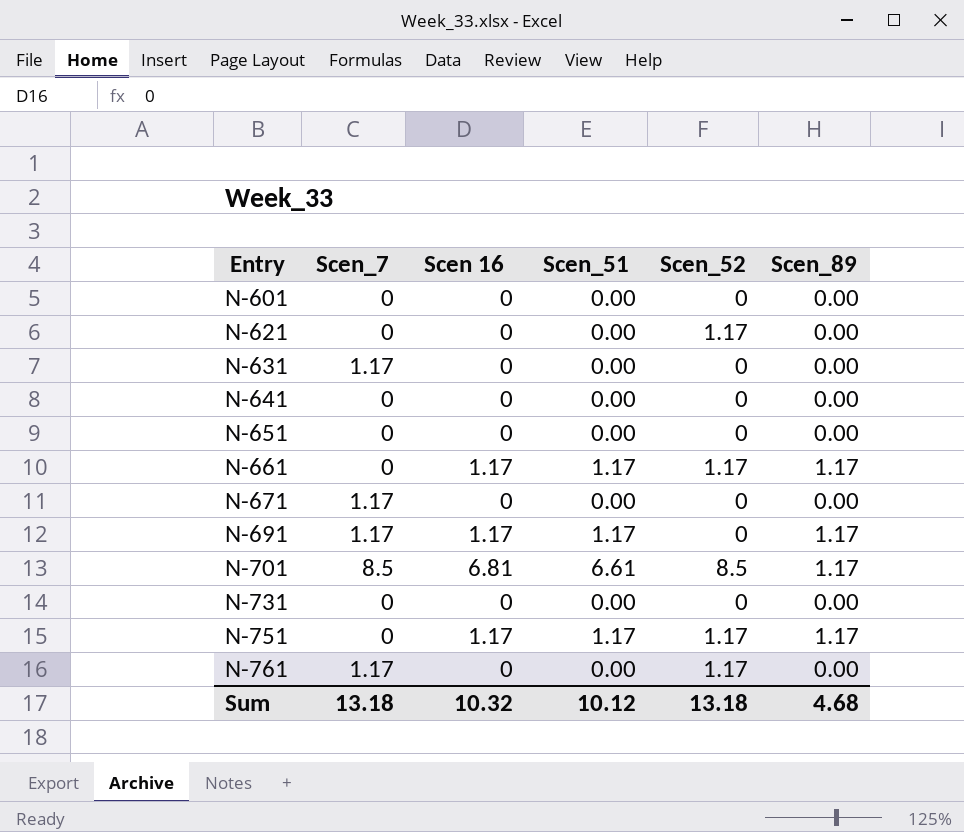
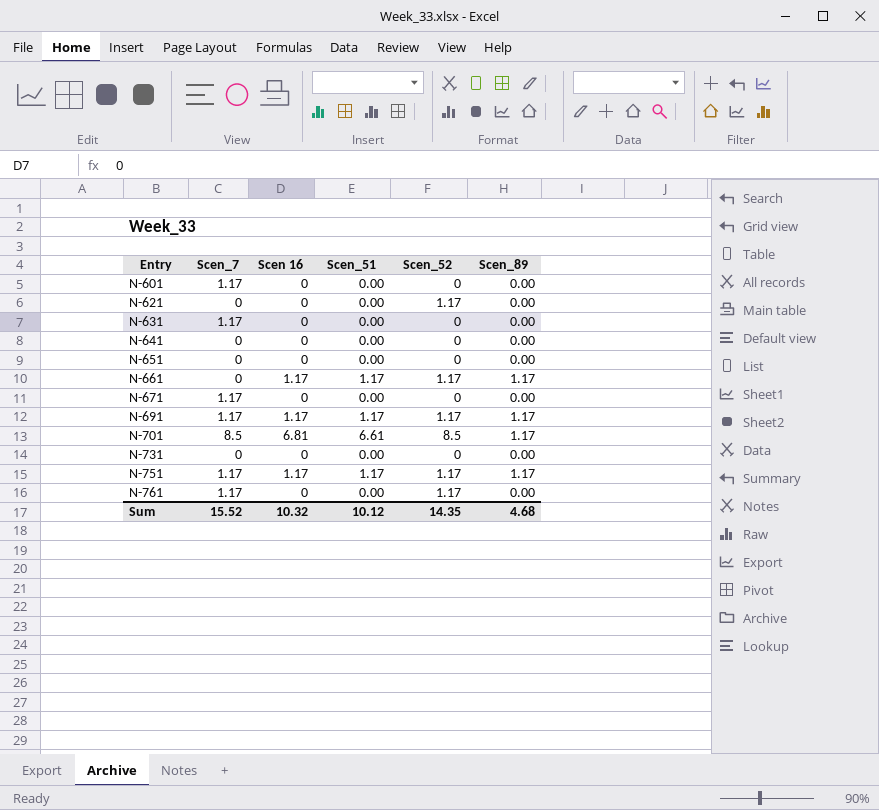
N-601 | Scen_7: 0 -> 1.17
N-691 | Scen_52: 0 -> 1.17
N-751 | Scen_7: 0 -> 1.17
Sum | Scen_7: 13.18 -> 15.52
Sum | Scen_52: 13.18 -> 14.35

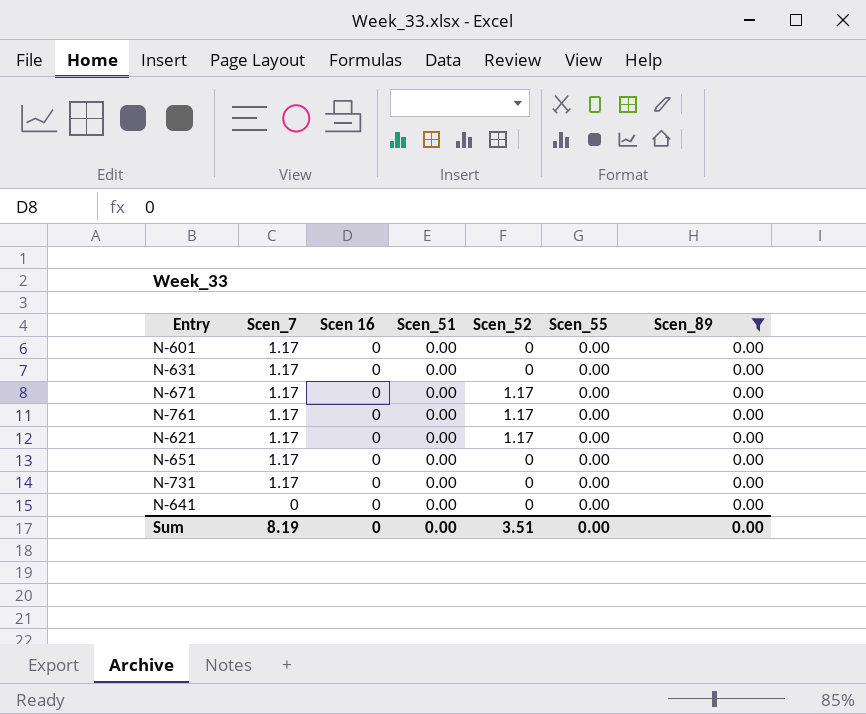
filter: none -> Scen_89 = 0.00
row order: Entry ascending -> Scen_7 descending
column Scen_55 | position: none -> 6
N-671 | Scen_52: 0 -> 1.17
N-621 | Scen_7: 0 -> 1.17
N-651 | Scen_7: 0 -> 1.17
N-731 | Scen_7: 0 -> 1.17
Sum | Scen_7: 15.52 -> 8.19
Sum | Scen 16: 10.32 -> 0
Sum | Scen_51: 10.12 -> 0.00
Sum | Scen_52: 14.35 -> 3.51
Sum | Scen_89: 4.68 -> 0.00

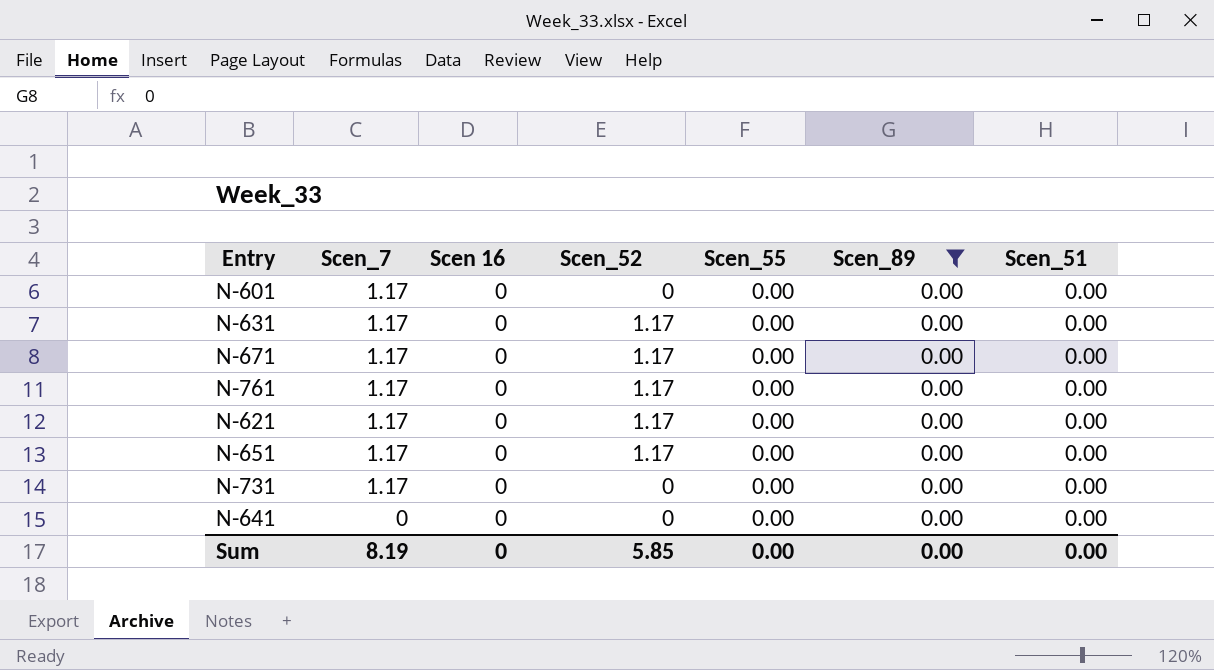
column Scen_51 | position: 4 -> 7
N-631 | Scen_52: 0 -> 1.17
N-651 | Scen_52: 0 -> 1.17
Sum | Scen_52: 3.51 -> 5.85

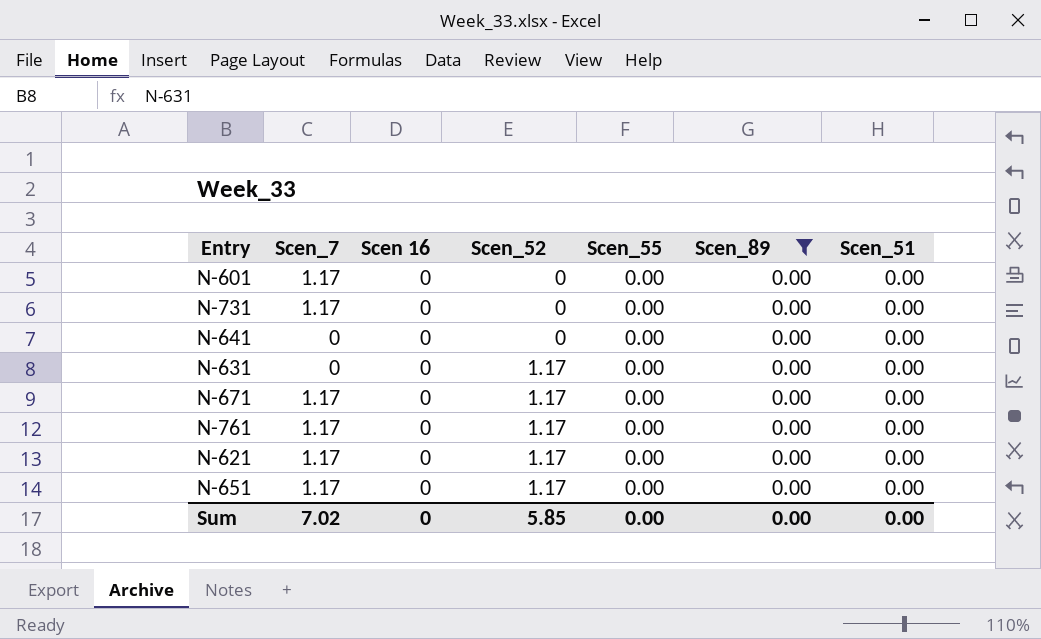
row order: Scen_7 descending -> Scen_52 ascending
N-631 | Scen_7: 1.17 -> 0
Sum | Scen_7: 8.19 -> 7.02

